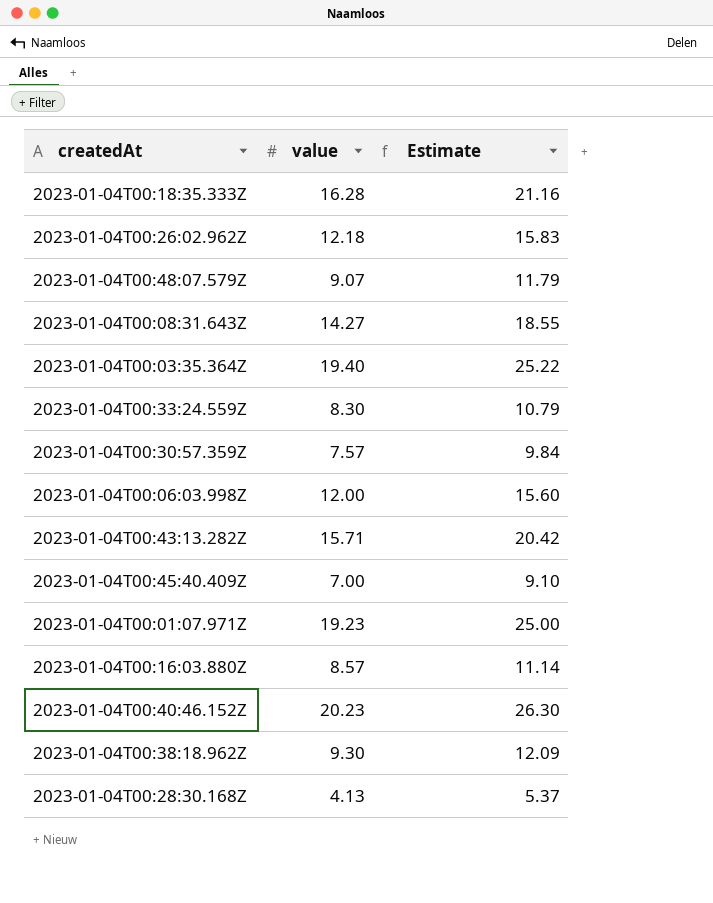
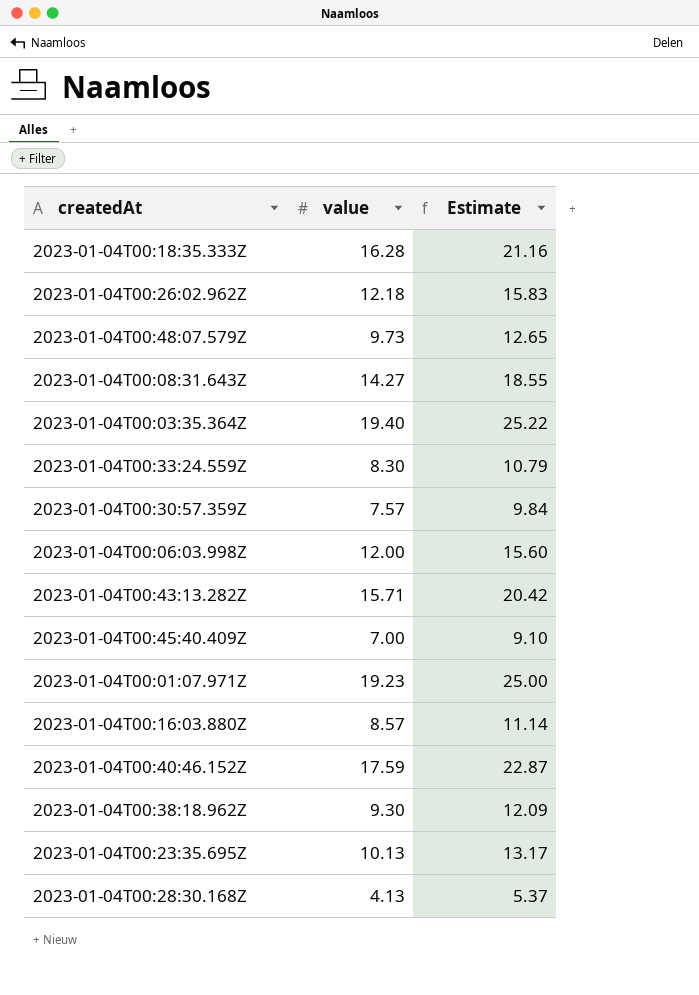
2023-01-04T00:48:07.579Z | value: 9.07 -> 9.73
2023-01-04T00:48:07.579Z | Estimate: 11.79 -> 12.65
2023-01-04T00:40:46.152Z | value: 20.23 -> 17.59
2023-01-04T00:40:46.152Z | Estimate: 26.30 -> 22.87
row 2023-01-04T00:23:35.695Z: none -> 10.13 | 13.17

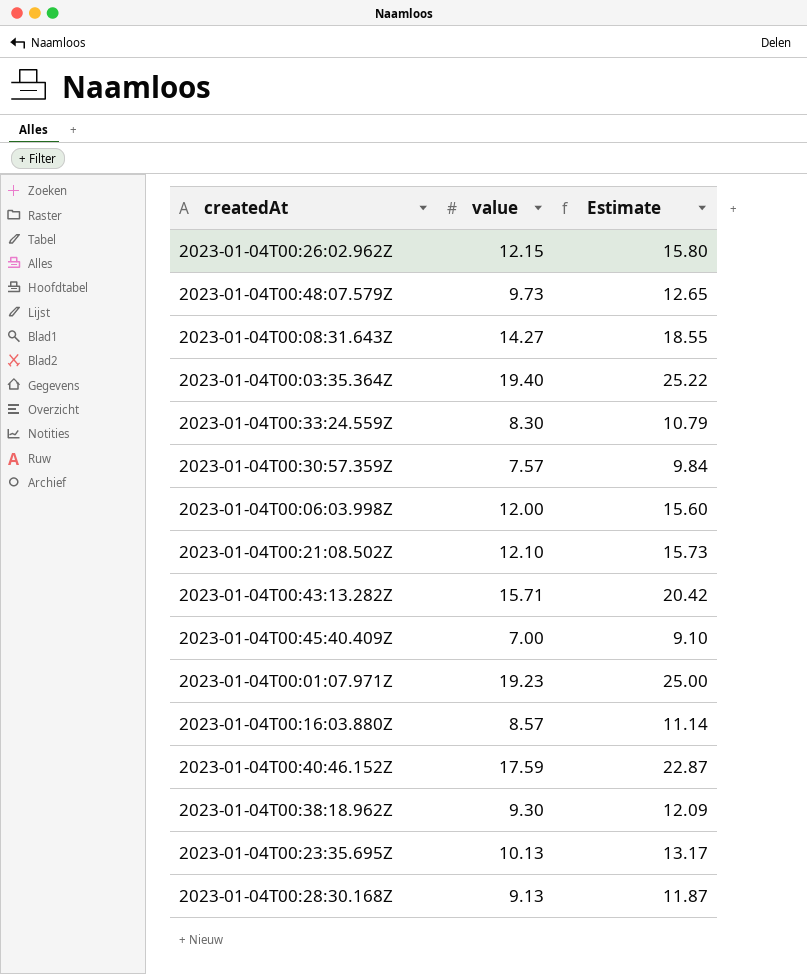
row 2023-01-04T00:18:35.333Z: 16.28 | 21.16 -> none
2023-01-04T00:26:02.962Z | value: 12.18 -> 12.15
2023-01-04T00:26:02.962Z | Estimate: 15.83 -> 15.80
row 2023-01-04T00:21:08.502Z: none -> 12.10 | 15.73
2023-01-04T00:28:30.168Z | value: 4.13 -> 9.13
2023-01-04T00:28:30.168Z | Estimate: 5.37 -> 11.87

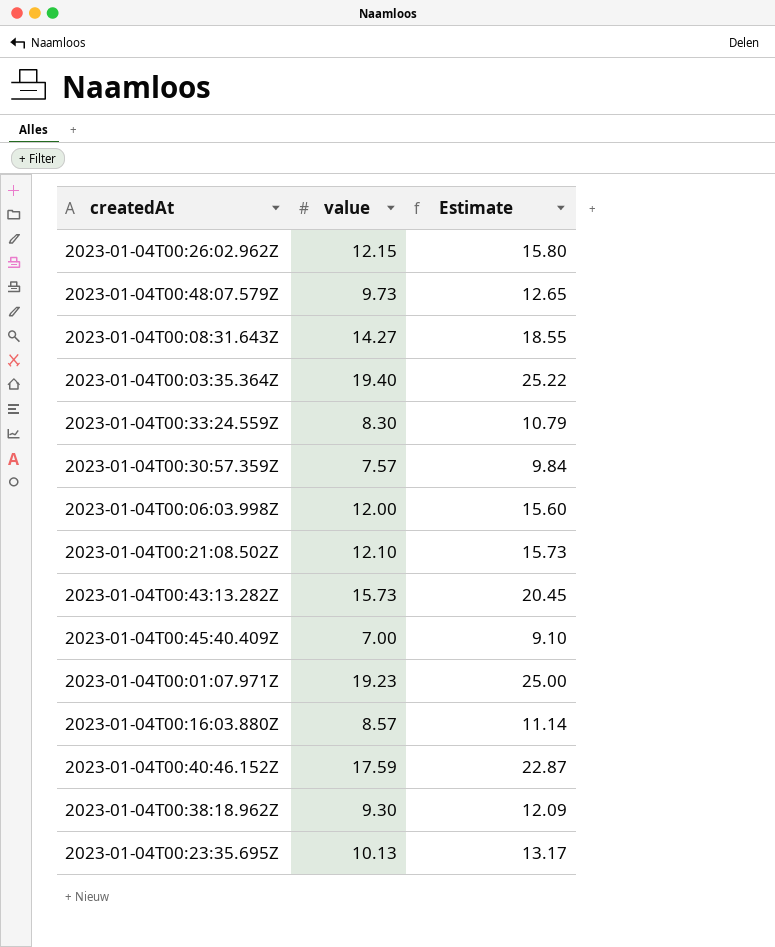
row 2023-01-04T00:28:30.168Z: 9.13 | 11.87 -> none
2023-01-04T00:43:13.282Z | value: 15.71 -> 15.73
2023-01-04T00:43:13.282Z | Estimate: 20.42 -> 20.45

